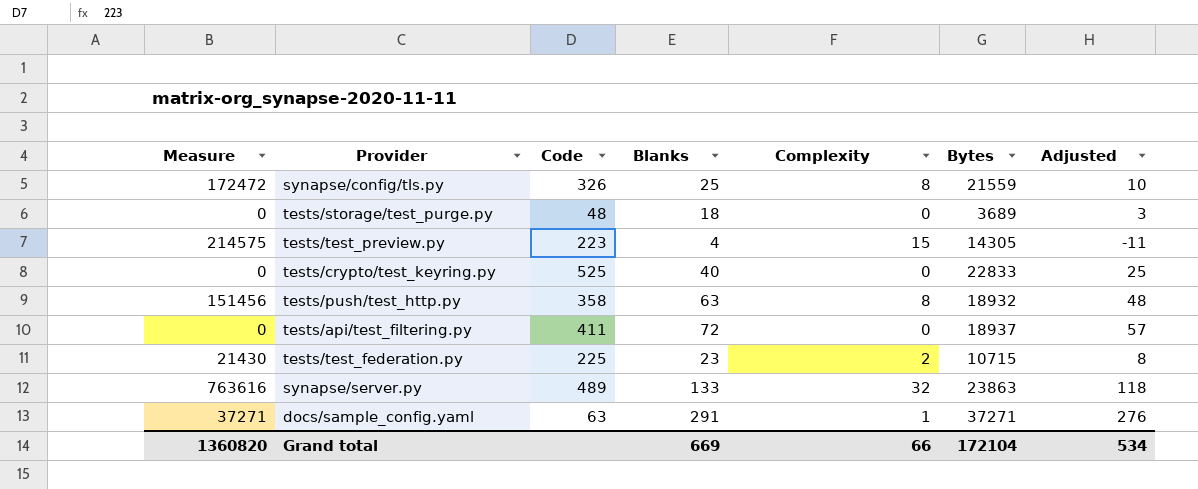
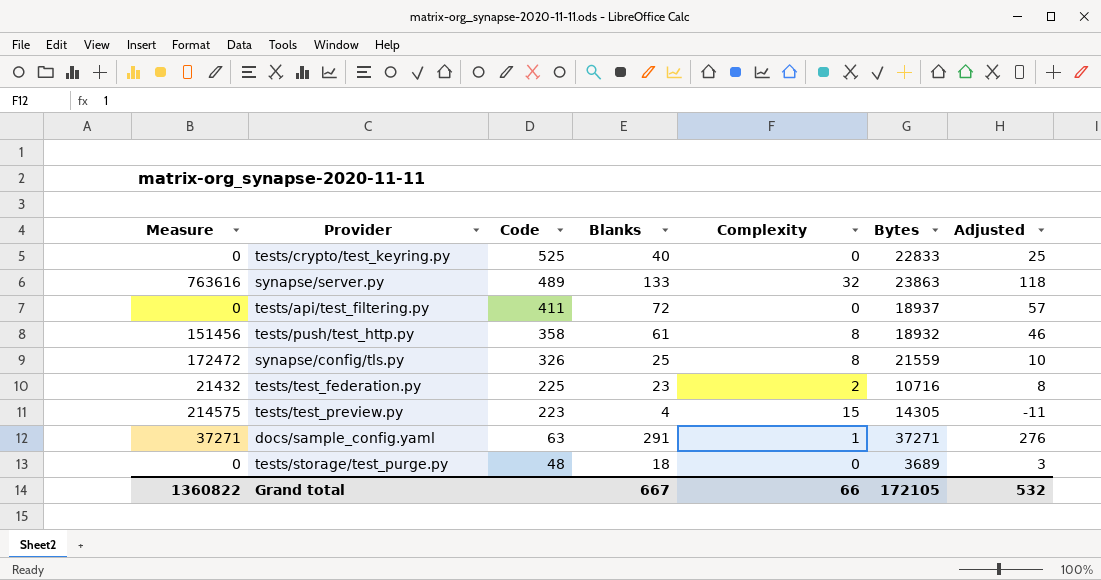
row order: none -> Code descending
tests/push/test_http.py | Blanks: 63 -> 61
tests/push/test_http.py | Adjusted: 48 -> 46
tests/test_federation.py | Measure: 21430 -> 21432
tests/test_federation.py | Bytes: 10715 -> 10716
Grand total | Measure: 1360820 -> 1360822
Grand total | Blanks: 669 -> 667
Grand total | Bytes: 172104 -> 172105
Grand total | Adjusted: 534 -> 532

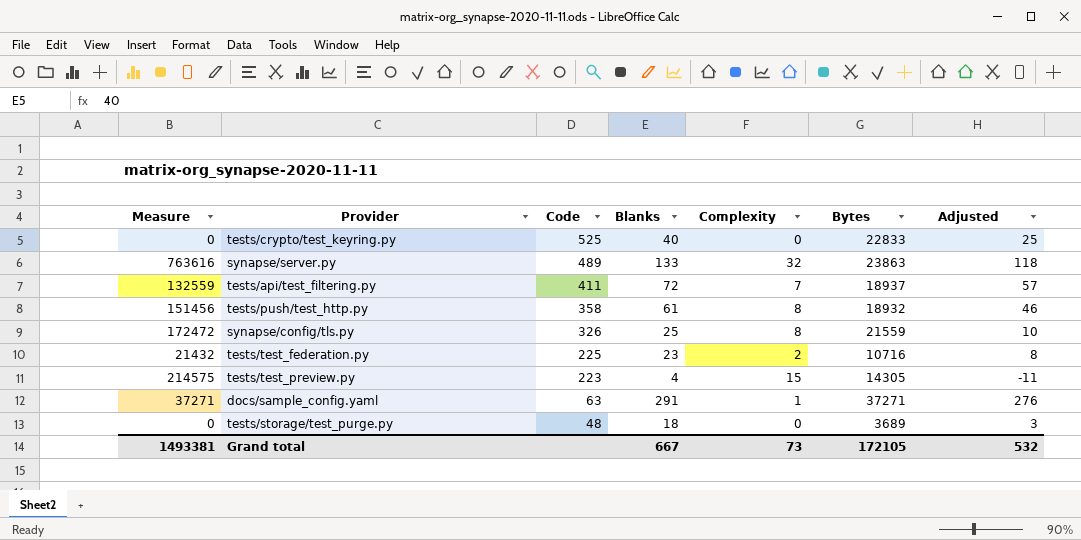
tests/api/test_filtering.py | Measure: 0 -> 132559
tests/api/test_filtering.py | Complexity: 0 -> 7
Grand total | Measure: 1360822 -> 1493381
Grand total | Complexity: 66 -> 73

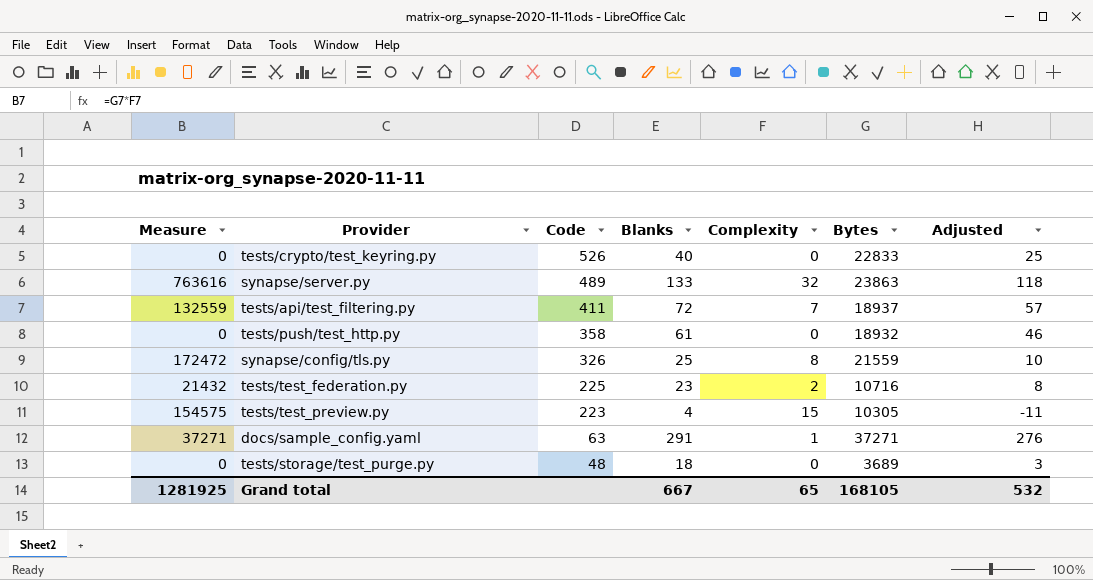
tests/crypto/test_keyring.py | Code: 525 -> 526
tests/push/test_http.py | Measure: 151456 -> 0
tests/push/test_http.py | Complexity: 8 -> 0
tests/test_preview.py | Measure: 214575 -> 154575
tests/test_preview.py | Bytes: 14305 -> 10305
Grand total | Measure: 1493381 -> 1281925
Grand total | Complexity: 73 -> 65
Grand total | Bytes: 172105 -> 168105

